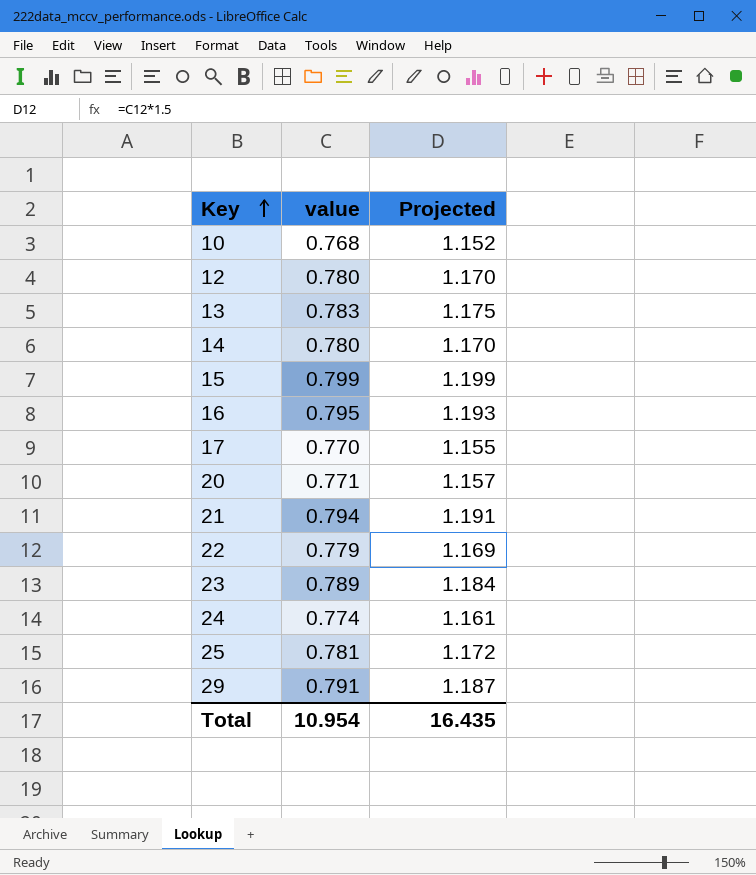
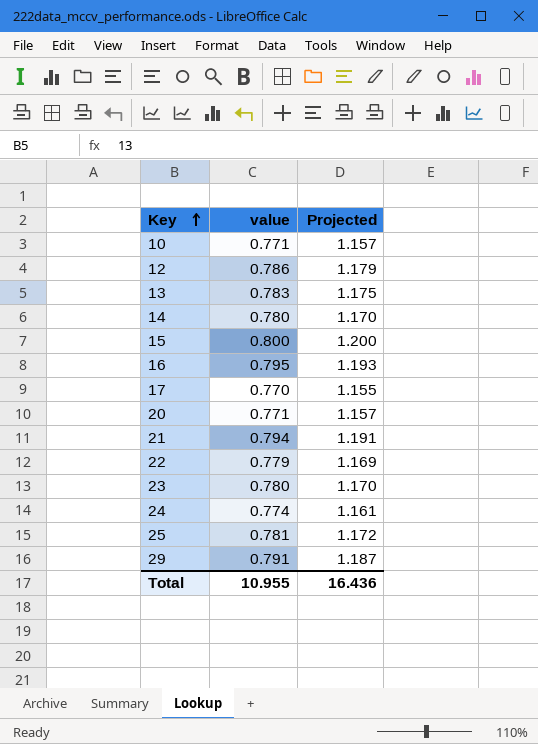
10 | value: 0.768 -> 0.771
10 | Projected: 1.152 -> 1.157
12 | value: 0.780 -> 0.786
12 | Projected: 1.170 -> 1.179
15 | value: 0.799 -> 0.800
15 | Projected: 1.199 -> 1.200
23 | value: 0.789 -> 0.780
23 | Projected: 1.184 -> 1.170
Total | value: 10.954 -> 10.955
Total | Projected: 16.435 -> 16.436

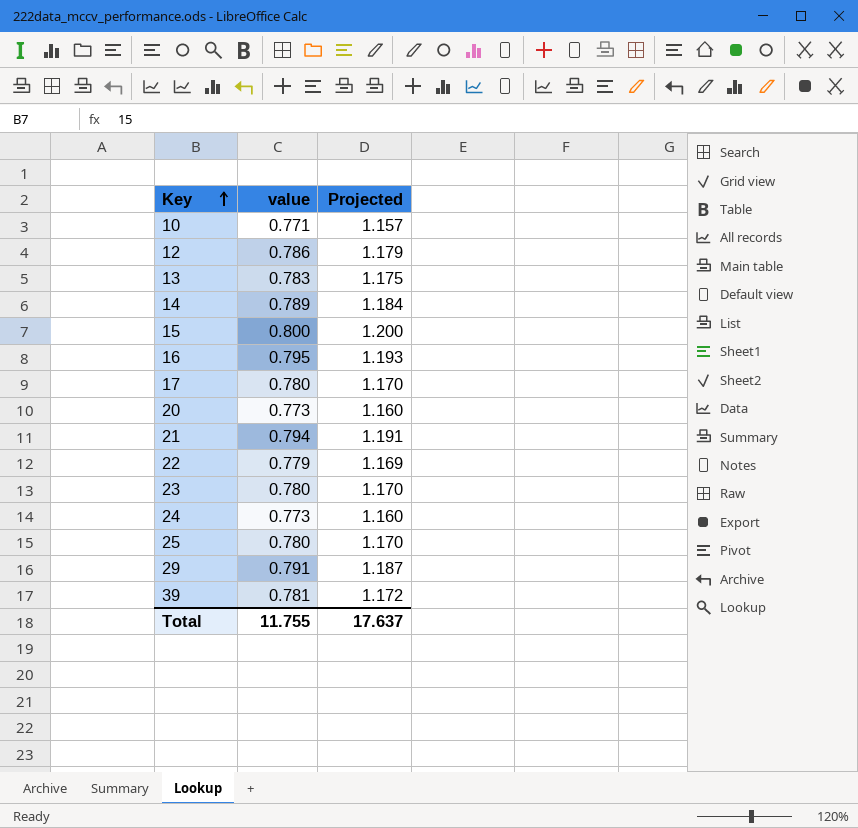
14 | value: 0.780 -> 0.789
14 | Projected: 1.170 -> 1.184
17 | value: 0.770 -> 0.780
17 | Projected: 1.155 -> 1.170
20 | value: 0.771 -> 0.773
20 | Projected: 1.157 -> 1.160
24 | value: 0.774 -> 0.773
24 | Projected: 1.161 -> 1.160
25 | value: 0.781 -> 0.780
25 | Projected: 1.172 -> 1.170
row 39: none -> 0.781 | 1.172
Total | value: 10.955 -> 11.755
Total | Projected: 16.436 -> 17.637

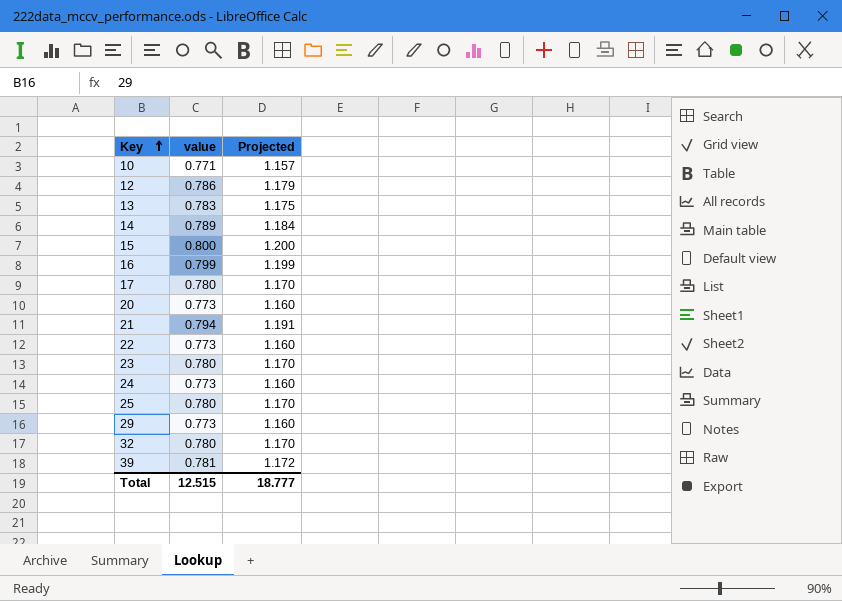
16 | value: 0.795 -> 0.799
16 | Projected: 1.193 -> 1.199
22 | value: 0.779 -> 0.773
22 | Projected: 1.169 -> 1.160
29 | value: 0.791 -> 0.773
29 | Projected: 1.187 -> 1.160
row 32: none -> 0.780 | 1.170
Total | value: 11.755 -> 12.515
Total | Projected: 17.637 -> 18.777

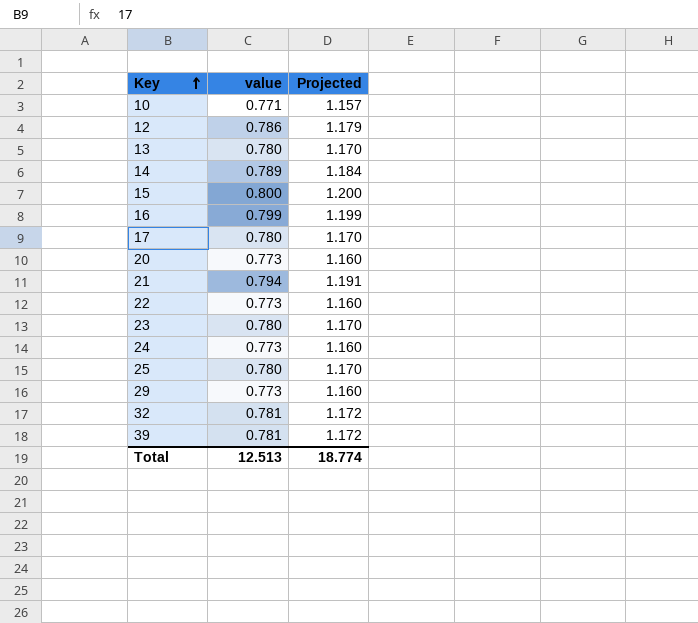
13 | value: 0.783 -> 0.780
13 | Projected: 1.175 -> 1.170
32 | value: 0.780 -> 0.781
32 | Projected: 1.170 -> 1.172
Total | value: 12.515 -> 12.513
Total | Projected: 18.777 -> 18.774

